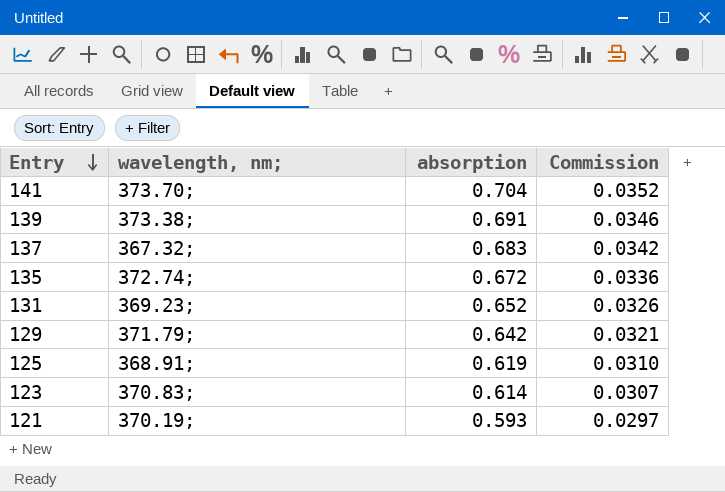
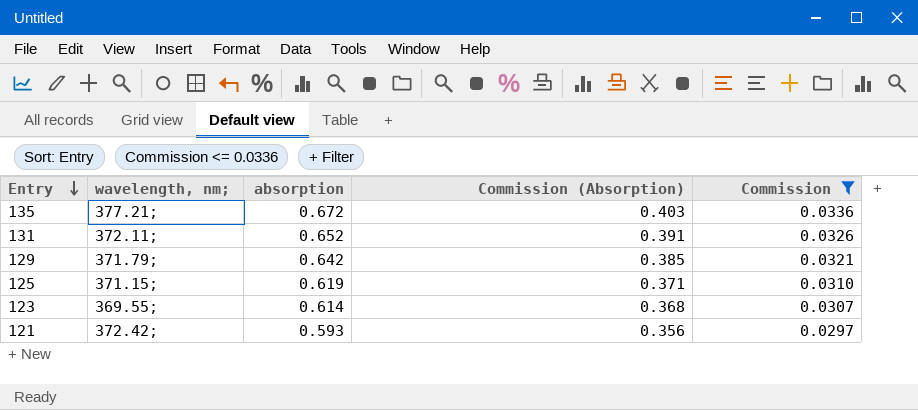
filter: none -> Commission <= 0.0336
column Commission (Absorption) | formula: none -> [absorption] * 0.6
135 | wavelength, nm;: 372.74; -> 377.21;
131 | wavelength, nm;: 369.23; -> 372.11;
125 | wavelength, nm;: 368.91; -> 371.15;
123 | wavelength, nm;: 370.83; -> 369.55;
121 | wavelength, nm;: 370.19; -> 372.42;

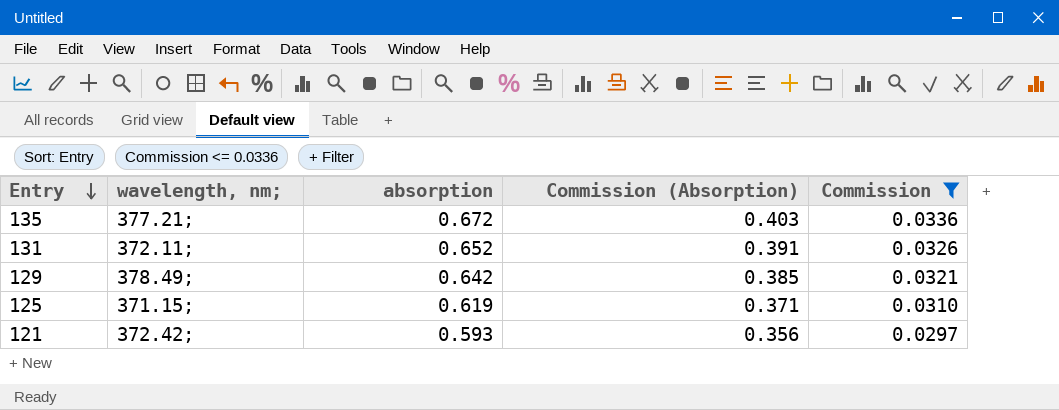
row 123: 369.55; | 0.614 | 0.368 | 0.0307 -> none
129 | wavelength, nm;: 371.79; -> 378.49;

